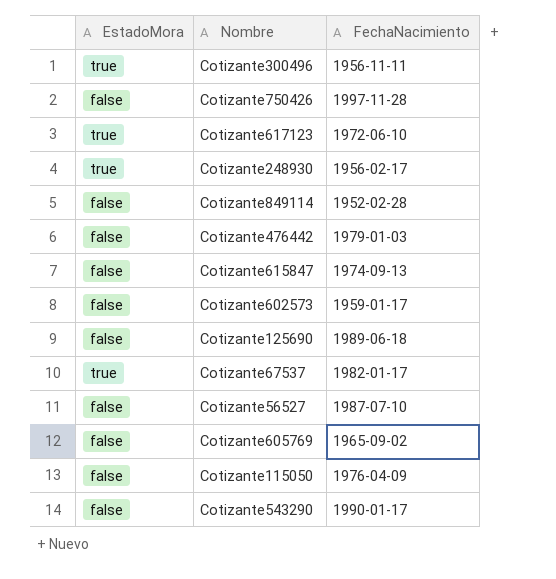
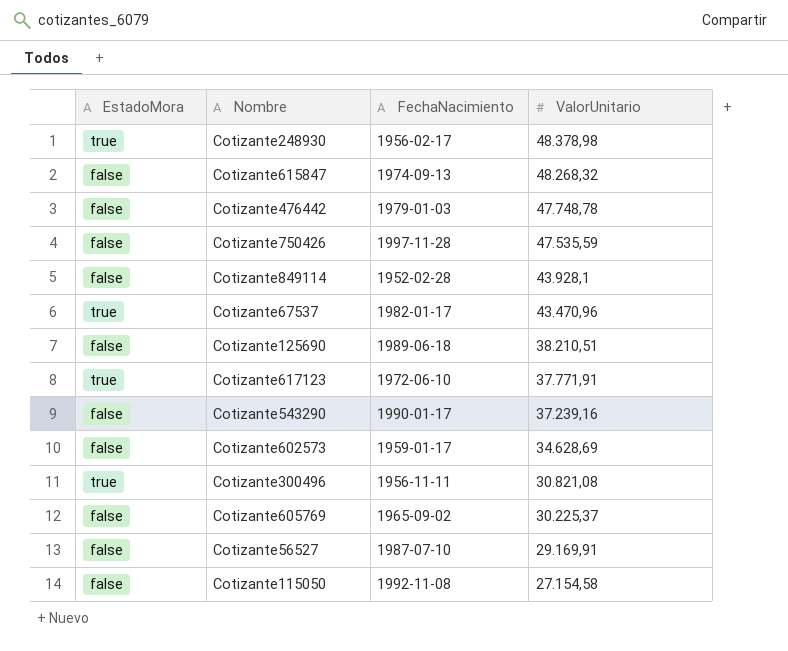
row order: none -> ValorUnitario descending
column ValorUnitario | position: none -> 4
Cotizante115050 | FechaNacimiento: 1976-04-09 -> 1992-11-08

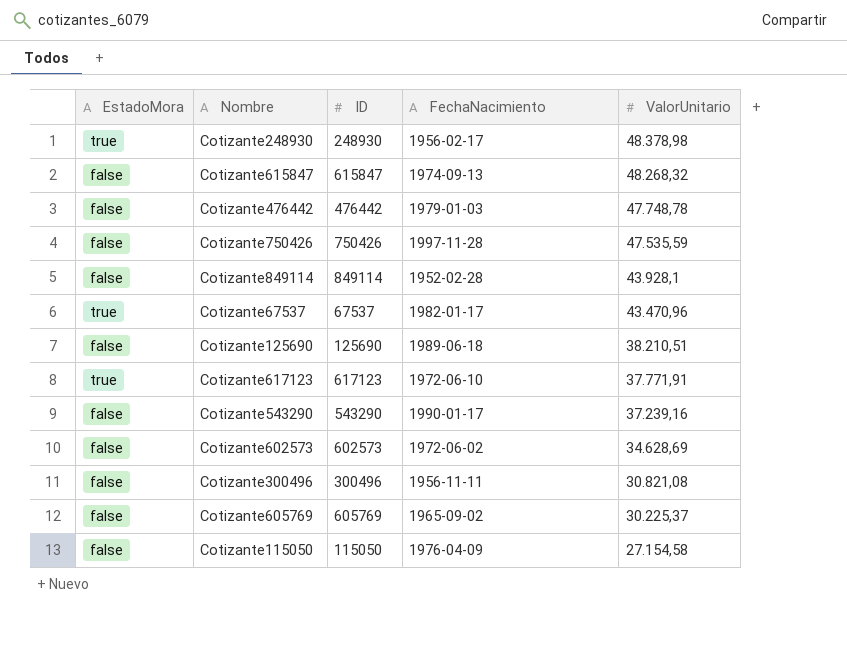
column ID | position: none -> 3
row Cotizante56527: false | 1987-07-10 | 29.169,91 -> none
Cotizante602573 | FechaNacimiento: 1959-01-17 -> 1972-06-02
Cotizante300496 | EstadoMora: true -> false
Cotizante115050 | FechaNacimiento: 1992-11-08 -> 1976-04-09

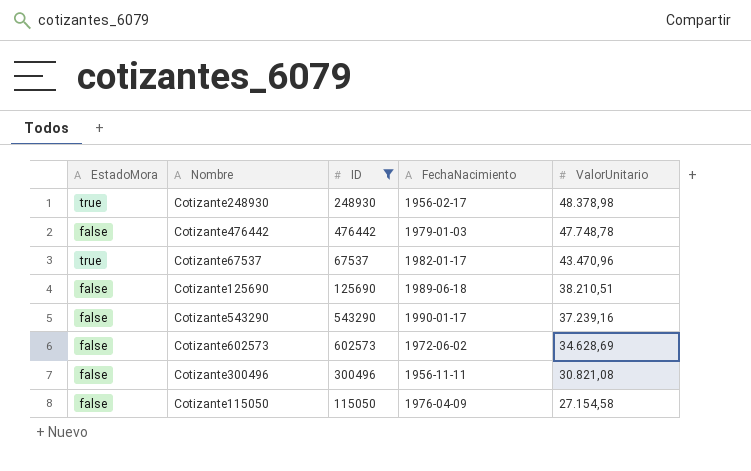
filter: none -> ID <= 602573

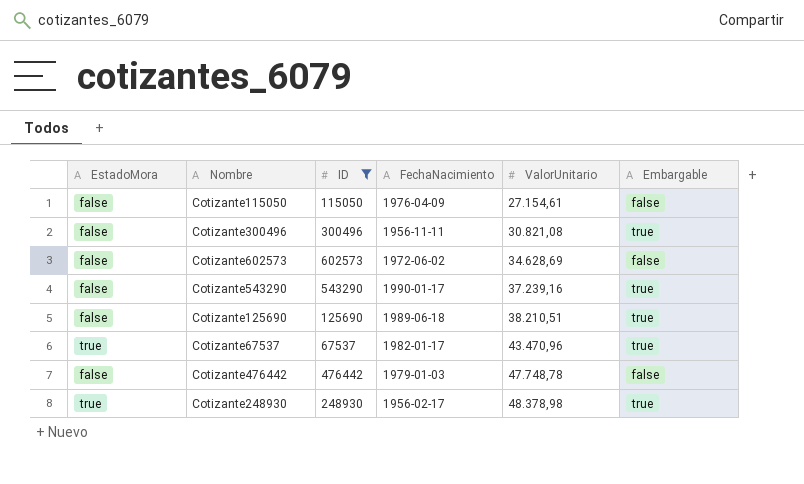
row order: ValorUnitario descending -> ValorUnitario ascending
column Embargable | position: none -> 6
Cotizante115050 | ValorUnitario: 27.154,58 -> 27.154,61

